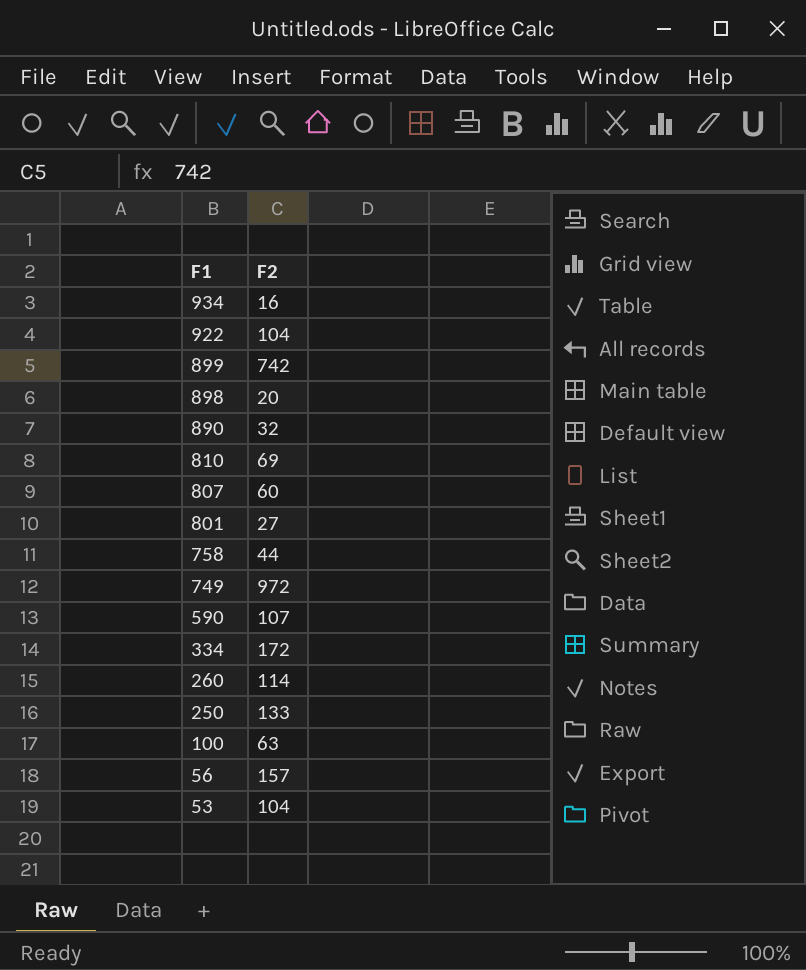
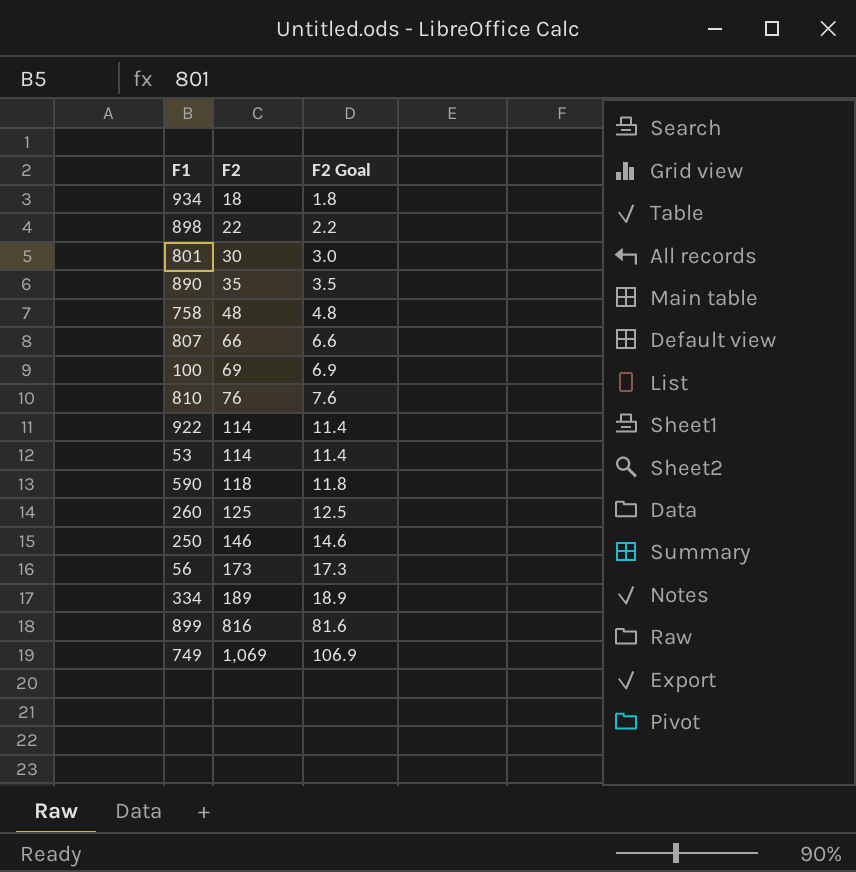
row order: F1 descending -> F2 ascending
column F2 Goal | formula: none -> [F2] * 0.1
934 | F2: 16 -> 18
898 | F2: 20 -> 22
801 | F2: 27 -> 30
890 | F2: 32 -> 35
758 | F2: 44 -> 48
807 | F2: 60 -> 66
100 | F2: 63 -> 69
810 | F2: 69 -> 76
922 | F2: 104 -> 114
53 | F2: 104 -> 114
590 | F2: 107 -> 118
260 | F2: 114 -> 125
250 | F2: 133 -> 146
56 | F2: 157 -> 173
334 | F2: 172 -> 189
899 | F2: 742 -> 816
749 | F2: 972 -> 1,069

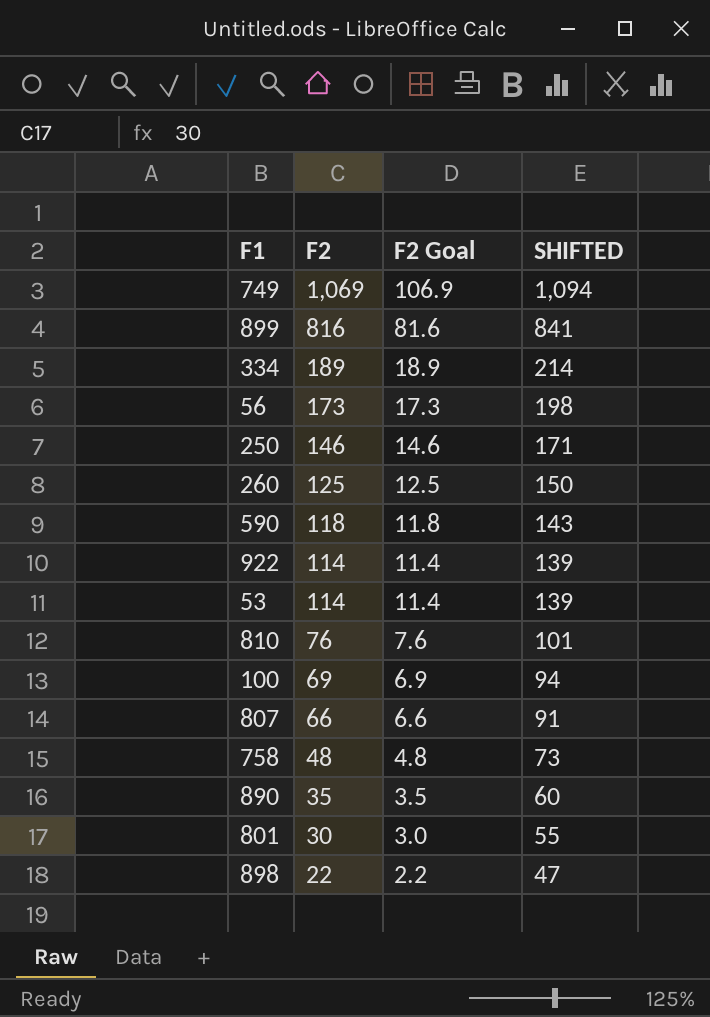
row order: F2 ascending -> F2 descending
column SHIFTED | formula: none -> [F2] + 25
row 934: 18 | 1.8 -> none

